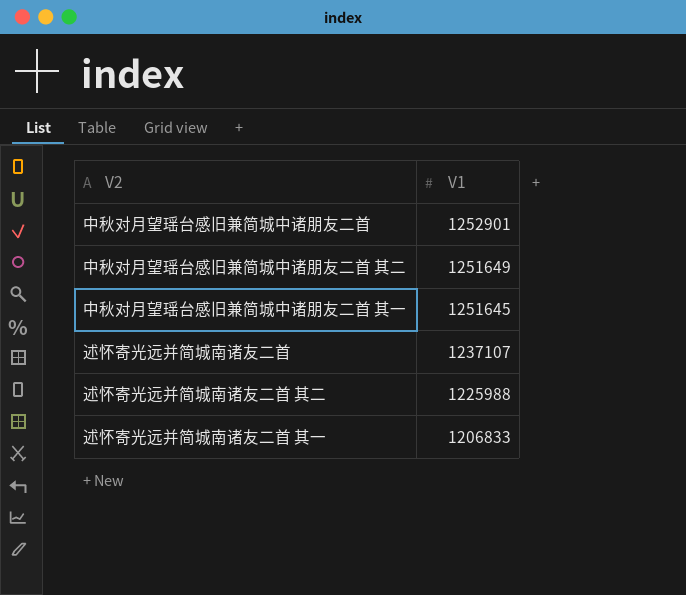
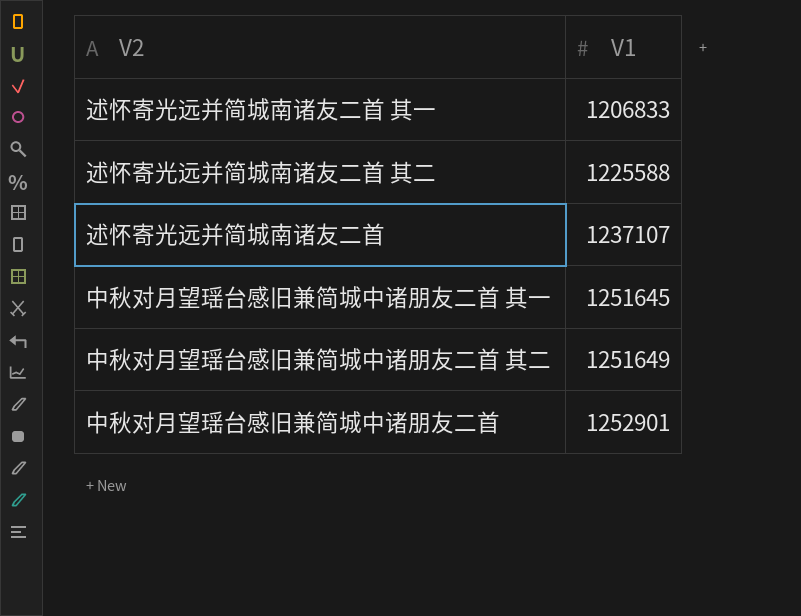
row order: V1 descending -> V1 ascending
述怀寄光远并简城南诸友二首 其二 | V1: 1225988 -> 1225588

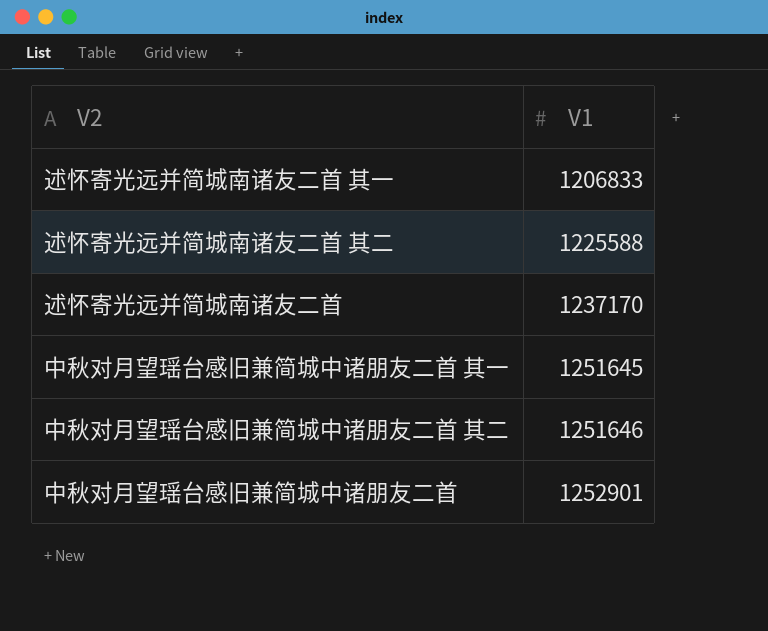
述怀寄光远并简城南诸友二首 | V1: 1237107 -> 1237170
中秋对月望瑶台感旧兼简城中诸朋友二首 其二 | V1: 1251649 -> 1251646

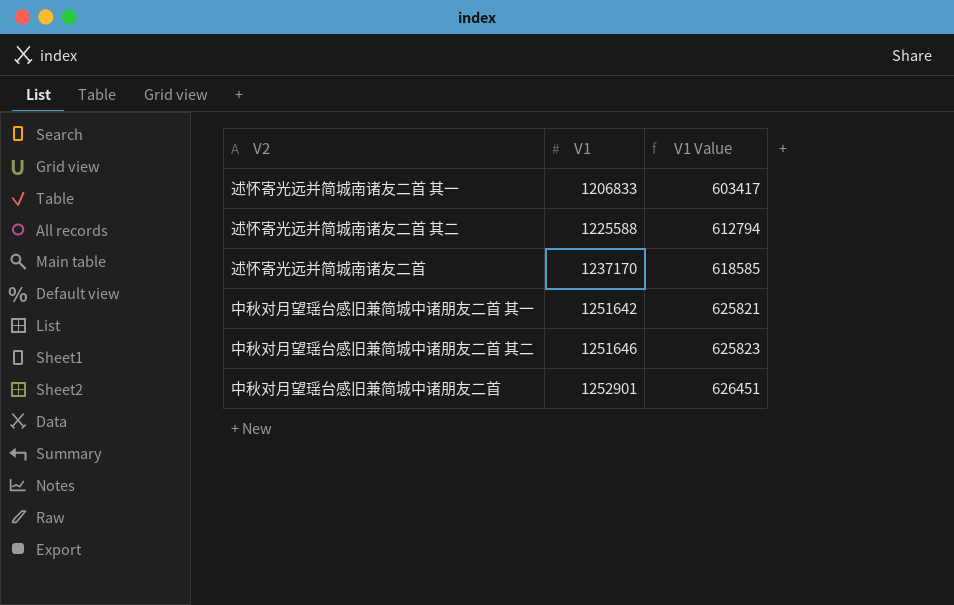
column V1 Value | formula: none -> [V1] * 0.5
中秋对月望瑶台感旧兼简城中诸朋友二首 其一 | V1: 1251645 -> 1251642

